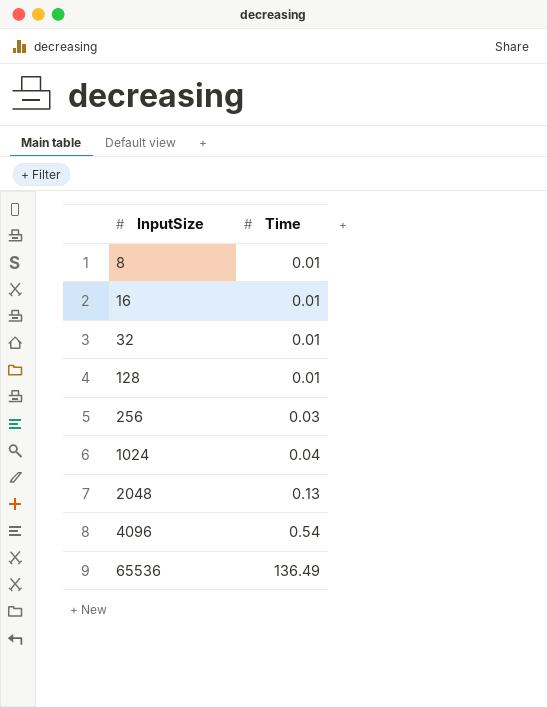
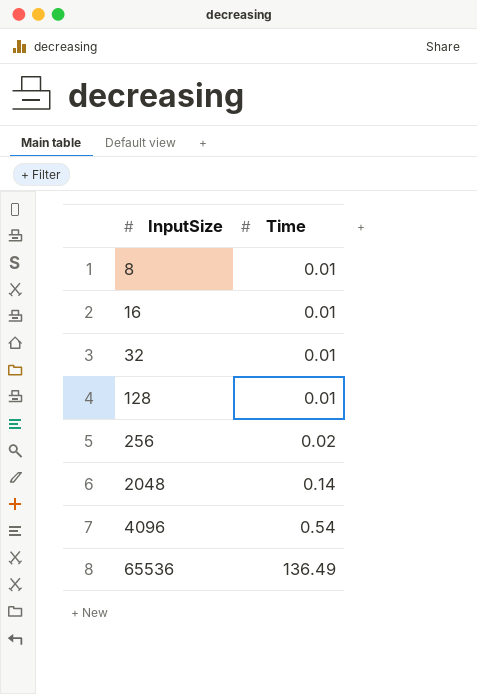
row 1024: 0.04 -> none
256 | Time: 0.03 -> 0.02
2048 | Time: 0.13 -> 0.14

